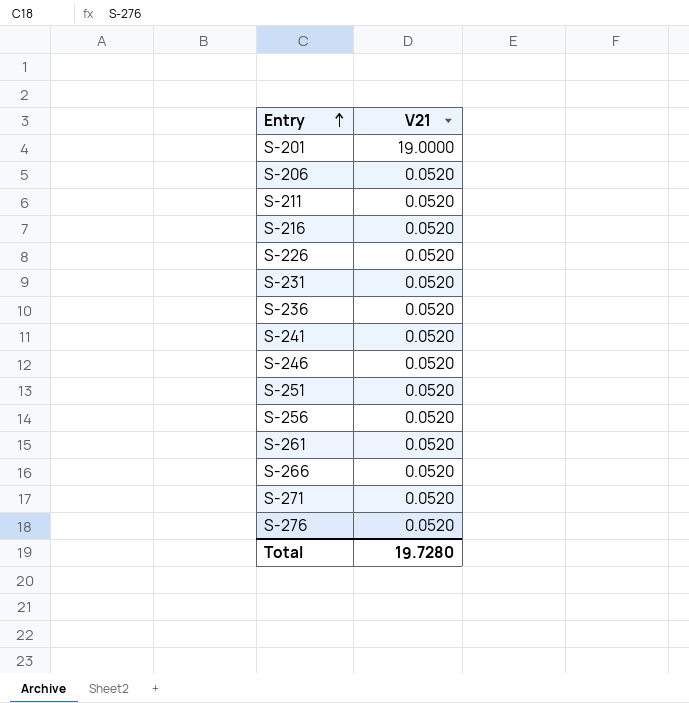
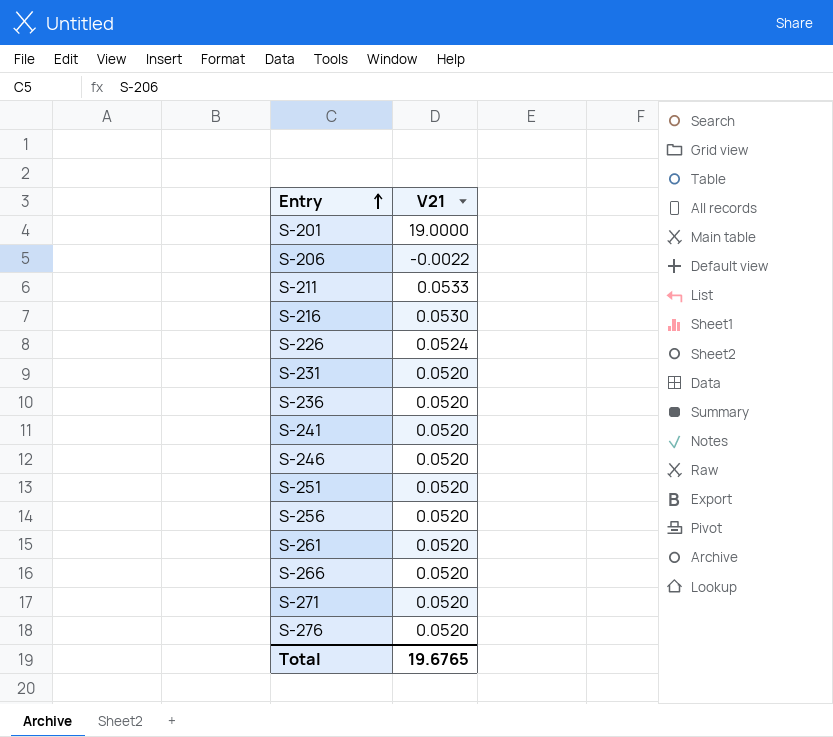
S-206 | V21: 0.0520 -> -0.0022
S-211 | V21: 0.0520 -> 0.0533
S-216 | V21: 0.0520 -> 0.0530
S-226 | V21: 0.0520 -> 0.0524
Total | V21: 19.7280 -> 19.6765

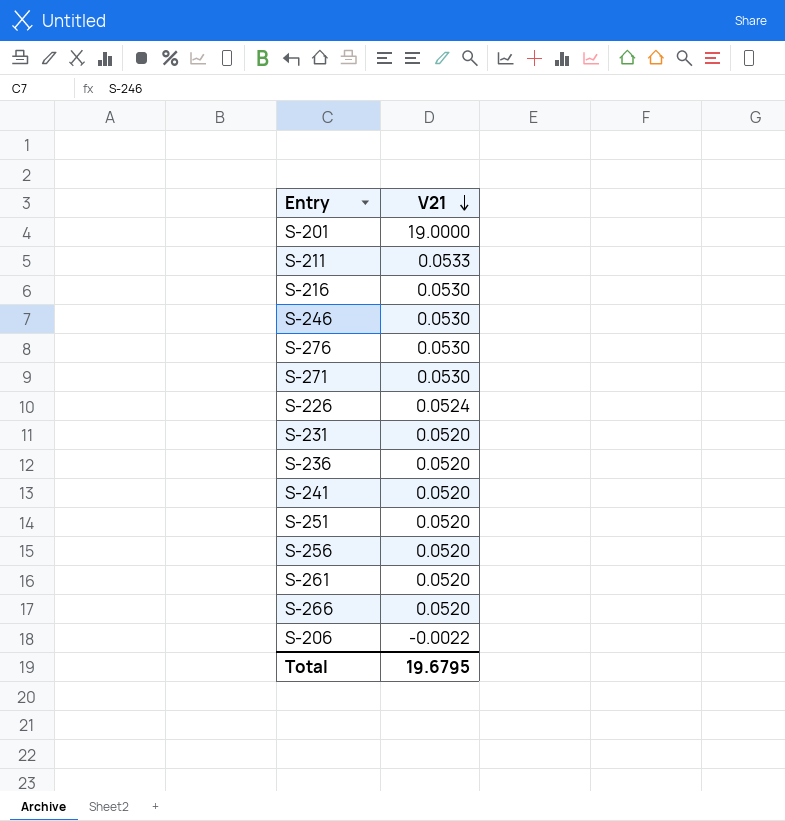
row order: Entry ascending -> V21 descending
S-246 | V21: 0.0520 -> 0.0530
S-276 | V21: 0.0520 -> 0.0530
S-271 | V21: 0.0520 -> 0.0530
Total | V21: 19.6765 -> 19.6795

